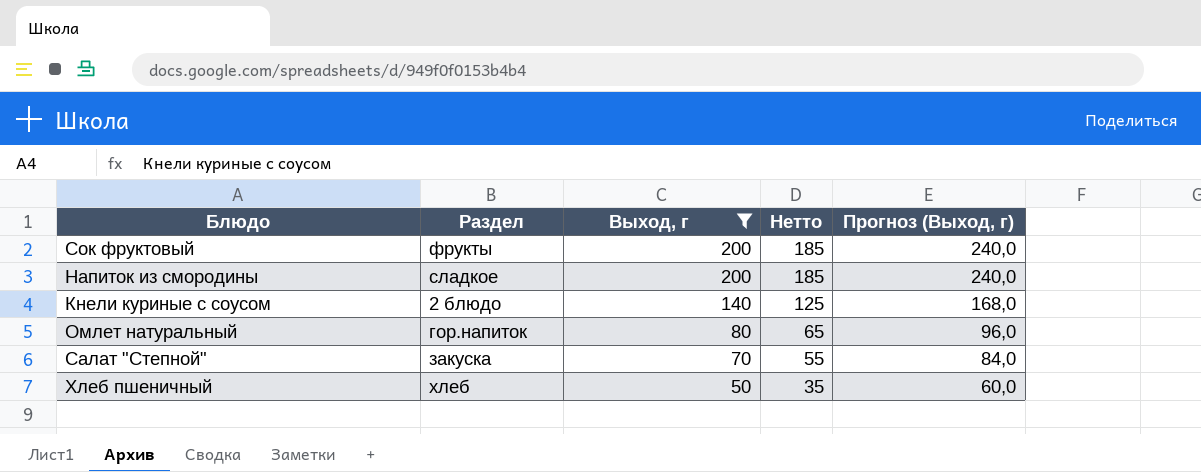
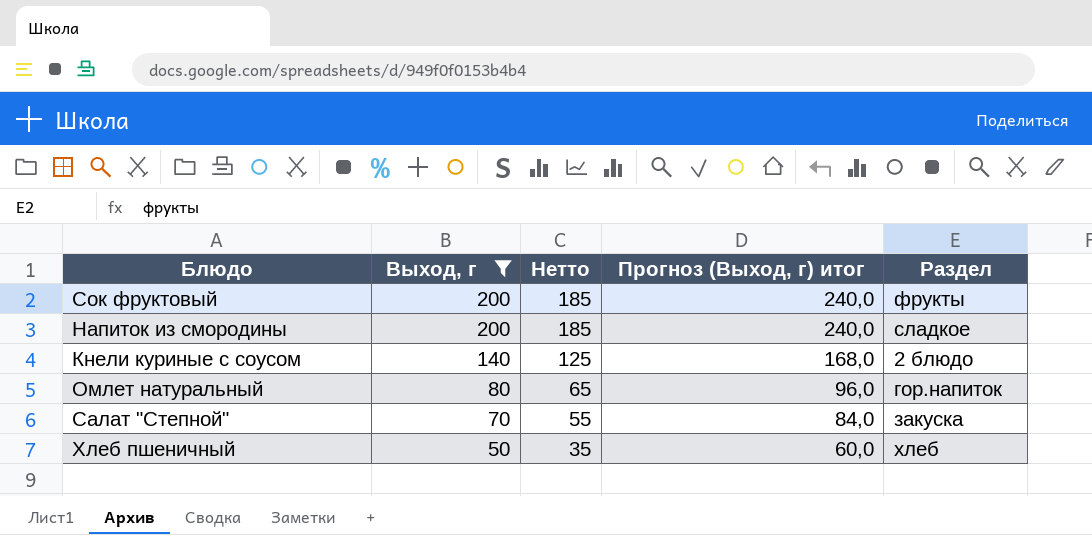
column name: Прогноз (Выход, г) -> Прогноз (Выход, г) итог
column Раздел | position: 2 -> 5

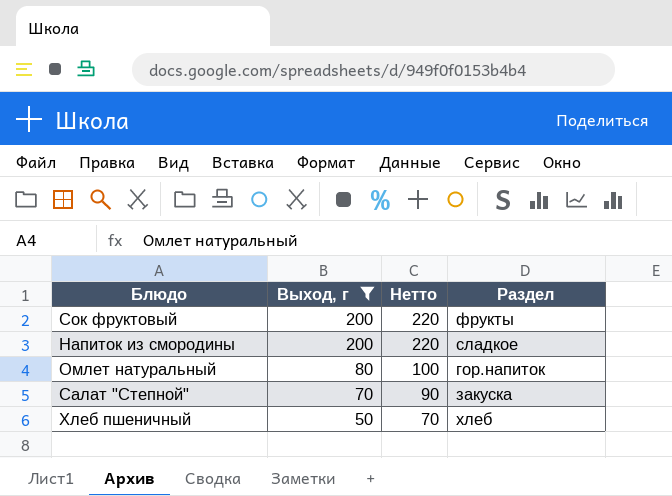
column Прогноз (Выход, г) итог | formula: [Выход, г] * 1,2 -> none
column Нетто | formula: [Выход, г] - 15 -> [Выход, г] + 20
row Кнели куриные с соусом: 140 | 125 | 168,0 | 2 блюдо -> none

